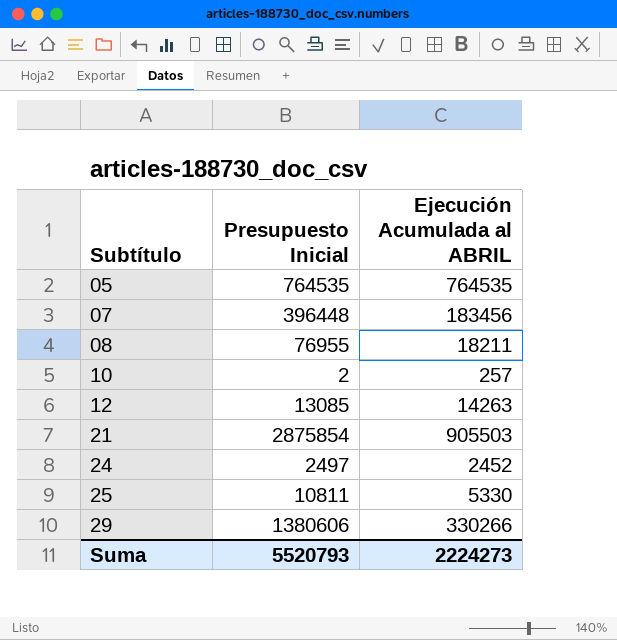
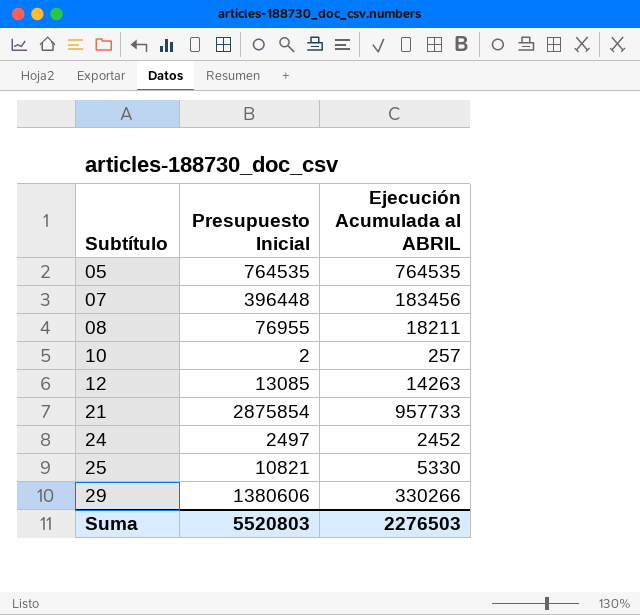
21 | Ejecución Acumulada al ABRIL: 905503 -> 957733
25 | Presupuesto Inicial: 10811 -> 10821
Suma | Presupuesto Inicial: 5520793 -> 5520803
Suma | Ejecución Acumulada al ABRIL: 2224273 -> 2276503

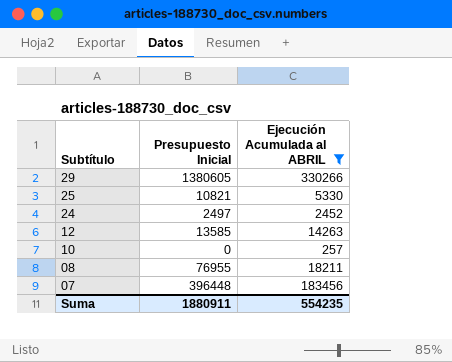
filter: none -> Ejecución Acumulada al ABRIL <= 330266
row order: Subtítulo ascending -> Subtítulo descending
29 | Presupuesto Inicial: 1380606 -> 1380605
12 | Presupuesto Inicial: 13085 -> 13585
10 | Presupuesto Inicial: 2 -> 0
Suma | Presupuesto Inicial: 5520803 -> 1880911
Suma | Ejecución Acumulada al ABRIL: 2276503 -> 554235

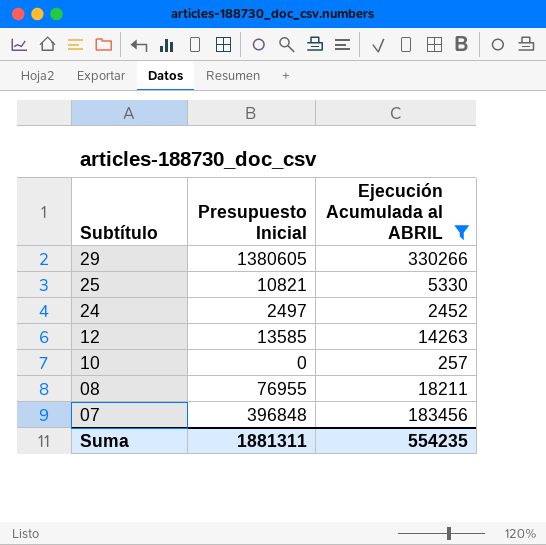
07 | Presupuesto Inicial: 396448 -> 396848
Suma | Presupuesto Inicial: 1880911 -> 1881311

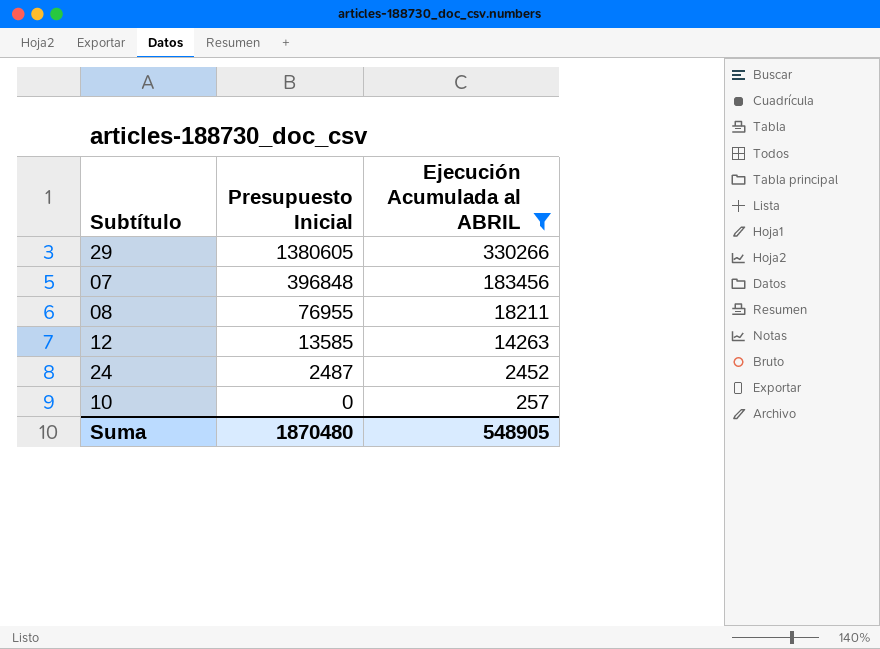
row order: Subtítulo descending -> Presupuesto Inicial descending
row 25: 10821 | 5330 -> none
24 | Presupuesto Inicial: 2497 -> 2487
Suma | Presupuesto Inicial: 1881311 -> 1870480
Suma | Ejecución Acumulada al ABRIL: 554235 -> 548905

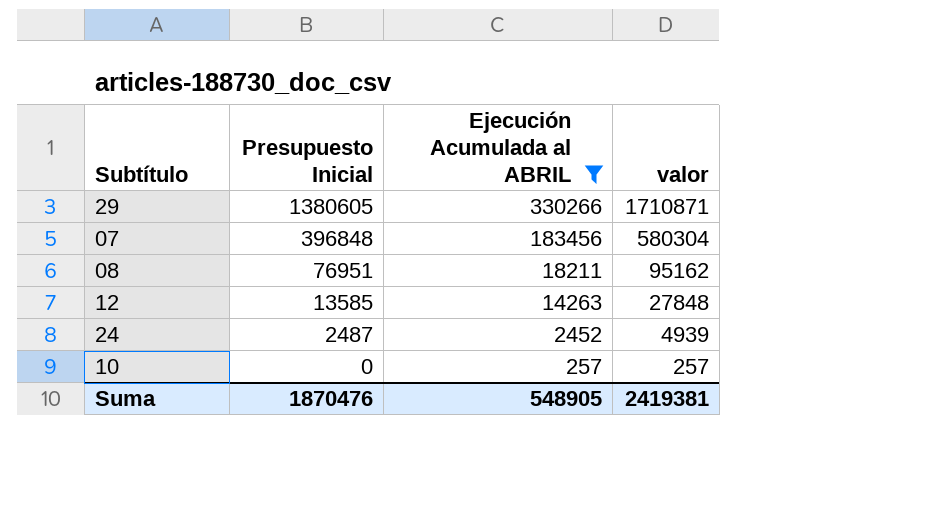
column valor | formula: none -> [Presupuesto Inicial] + [Ejecución Acumulada al ABRIL]
08 | Presupuesto Inicial: 76955 -> 76951
Suma | Presupuesto Inicial: 1870480 -> 1870476

